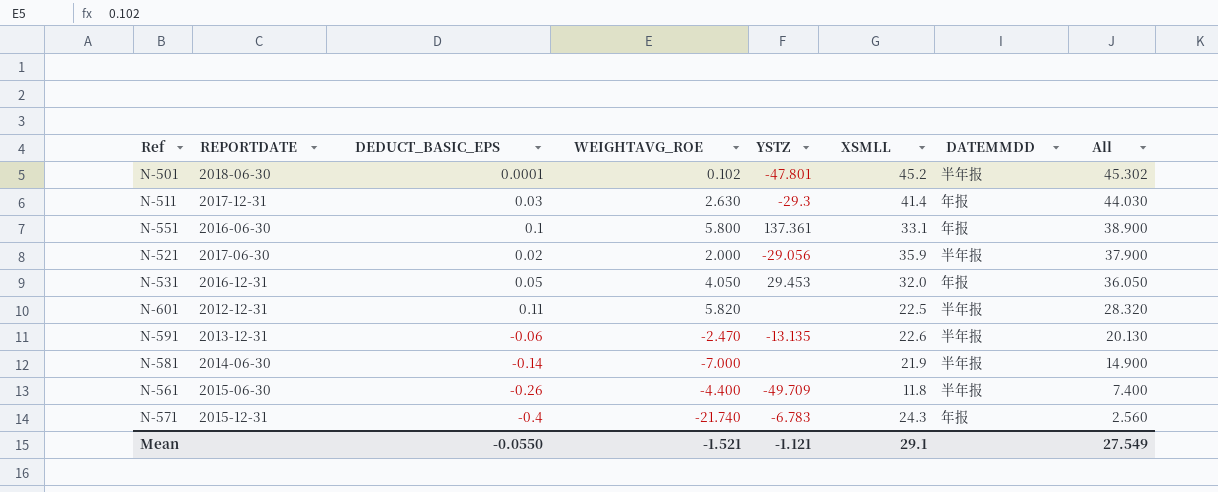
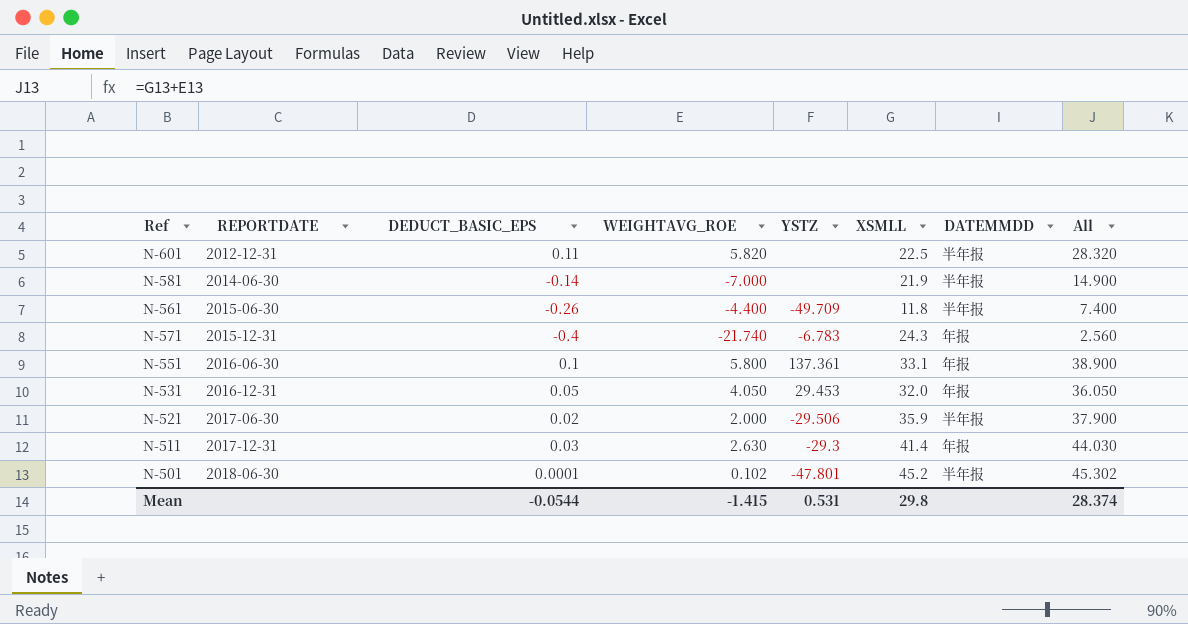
row order: All descending -> REPORTDATE ascending
row N-591: 2013-12-31 | -0.06 | -2.470 | -13.135 | 22.6 | 半年报 | 20.130 -> none
N-521 | YSTZ: -29.056 -> -29.506
Mean | DEDUCT_BASIC_EPS: -0.0550 -> -0.0544
Mean | WEIGHTAVG_ROE: -1.521 -> -1.415
Mean | YSTZ: -1.121 -> 0.531
Mean | XSMLL: 29.1 -> 29.8
Mean | All: 27.549 -> 28.374

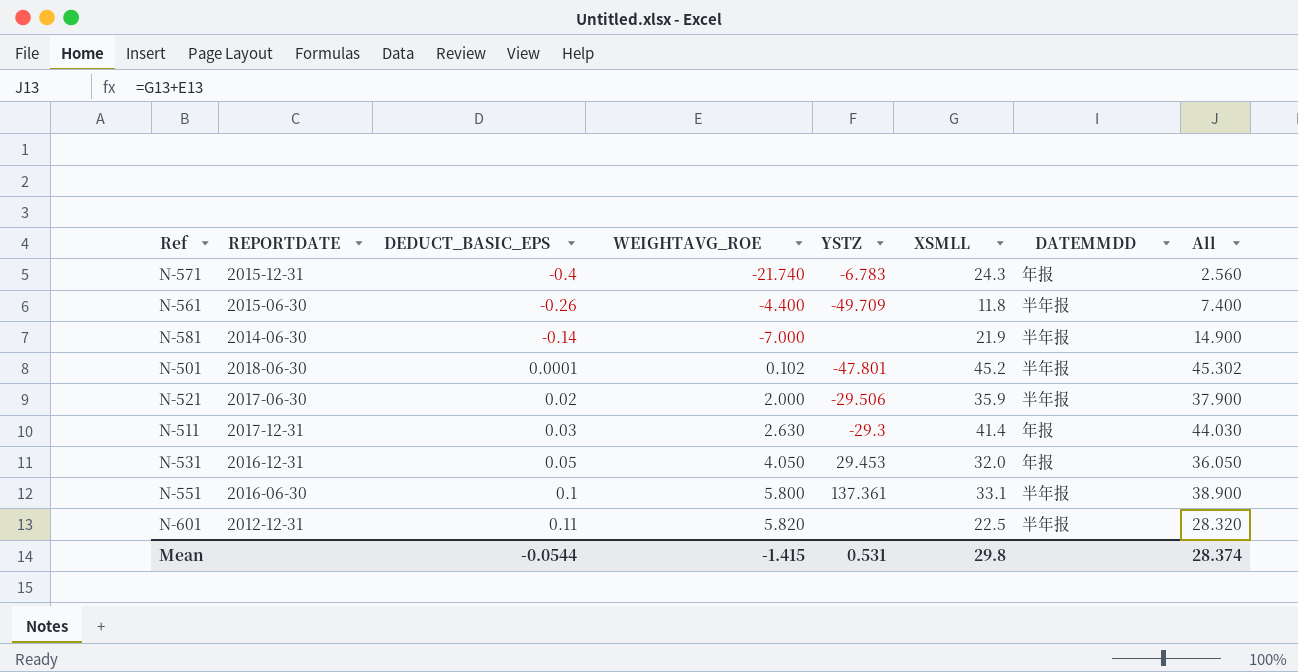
row order: REPORTDATE ascending -> DEDUCT_BASIC_EPS ascending
N-551 | DATEMMDD: 年报 -> 半年报

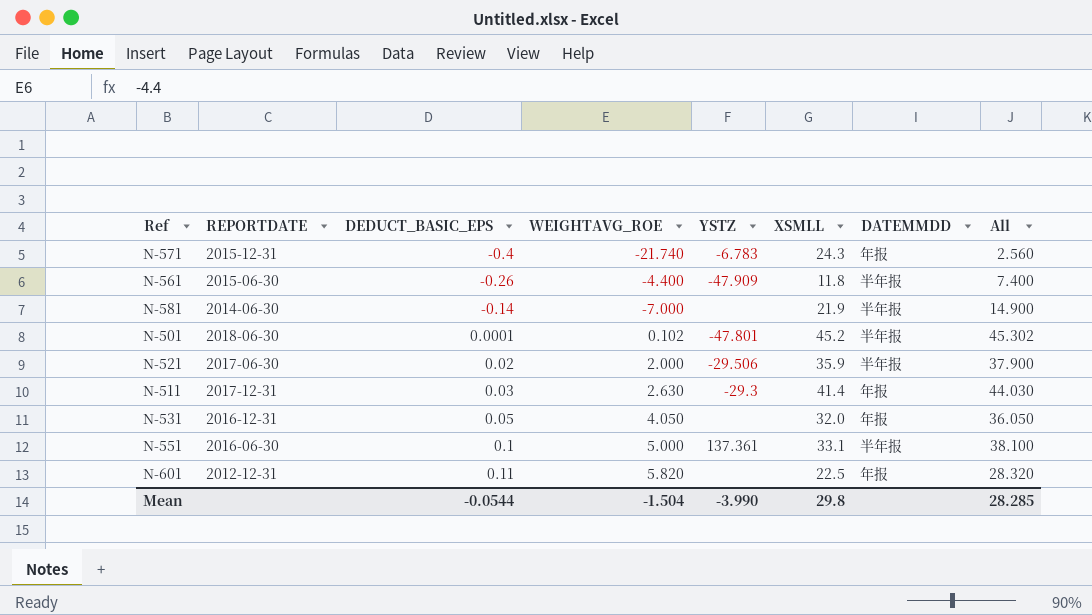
N-561 | YSTZ: -49.709 -> -47.909
N-531 | YSTZ: 29.453 -> none
N-551 | WEIGHTAVG_ROE: 5.800 -> 5.000
N-551 | All: 38.900 -> 38.100
N-601 | DATEMMDD: 半年报 -> 年报
Mean | WEIGHTAVG_ROE: -1.415 -> -1.504
Mean | YSTZ: 0.531 -> -3.990
Mean | All: 28.374 -> 28.285

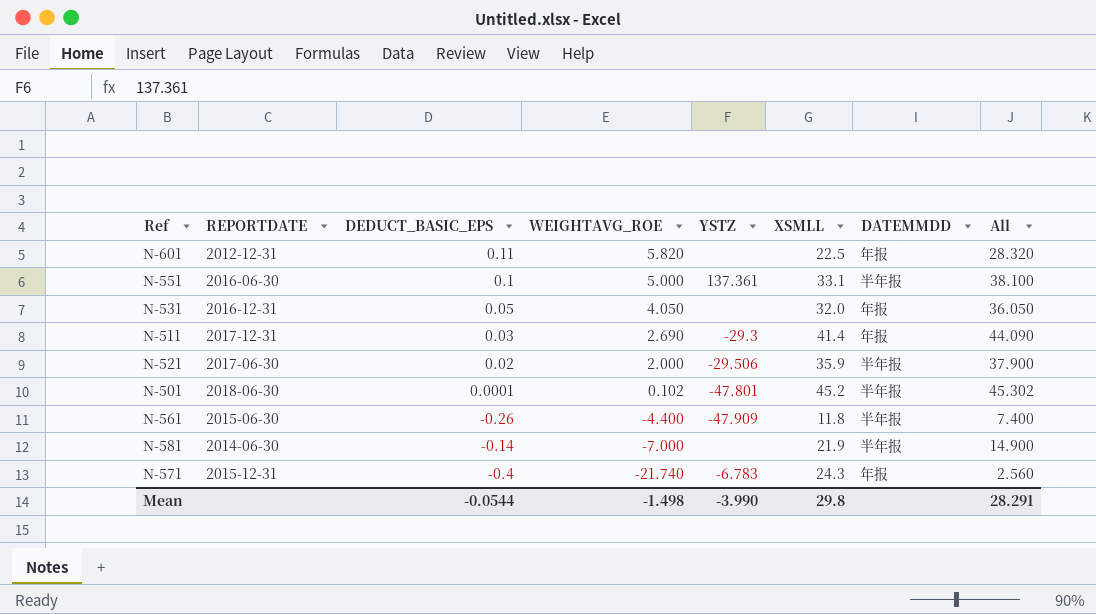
row order: DEDUCT_BASIC_EPS ascending -> WEIGHTAVG_ROE descending
N-511 | WEIGHTAVG_ROE: 2.630 -> 2.690
N-511 | All: 44.030 -> 44.090
Mean | WEIGHTAVG_ROE: -1.504 -> -1.498
Mean | All: 28.285 -> 28.291

